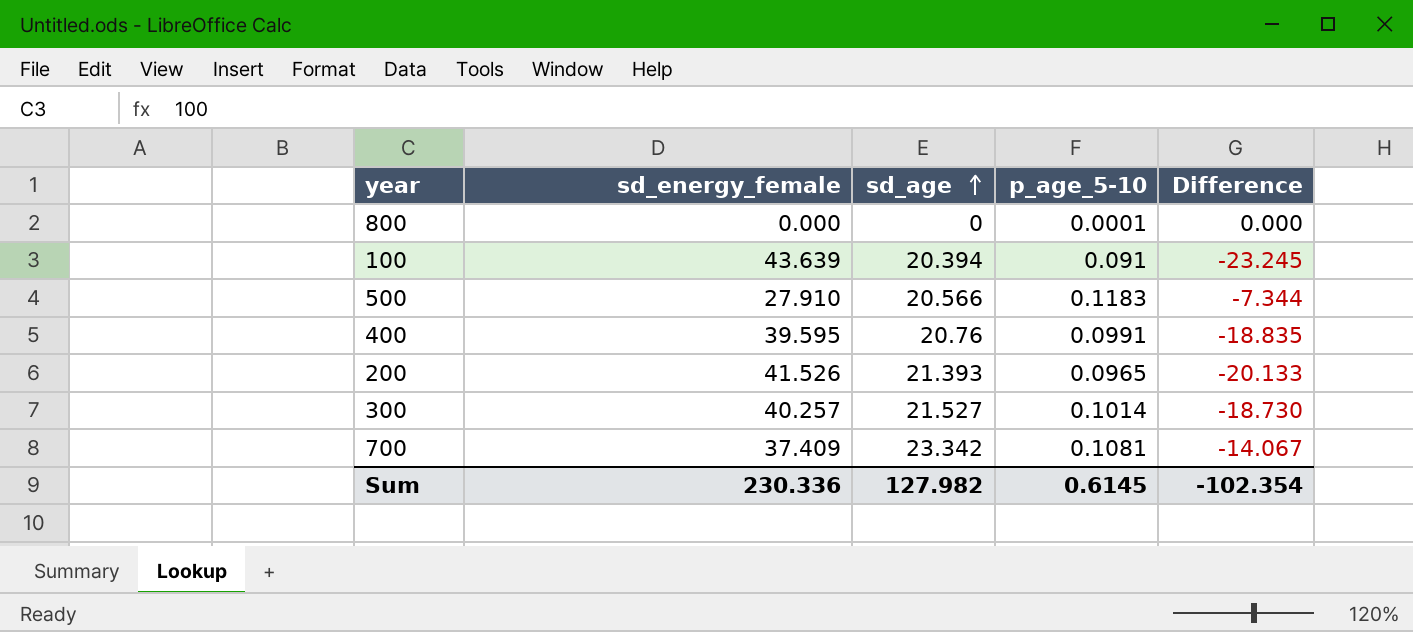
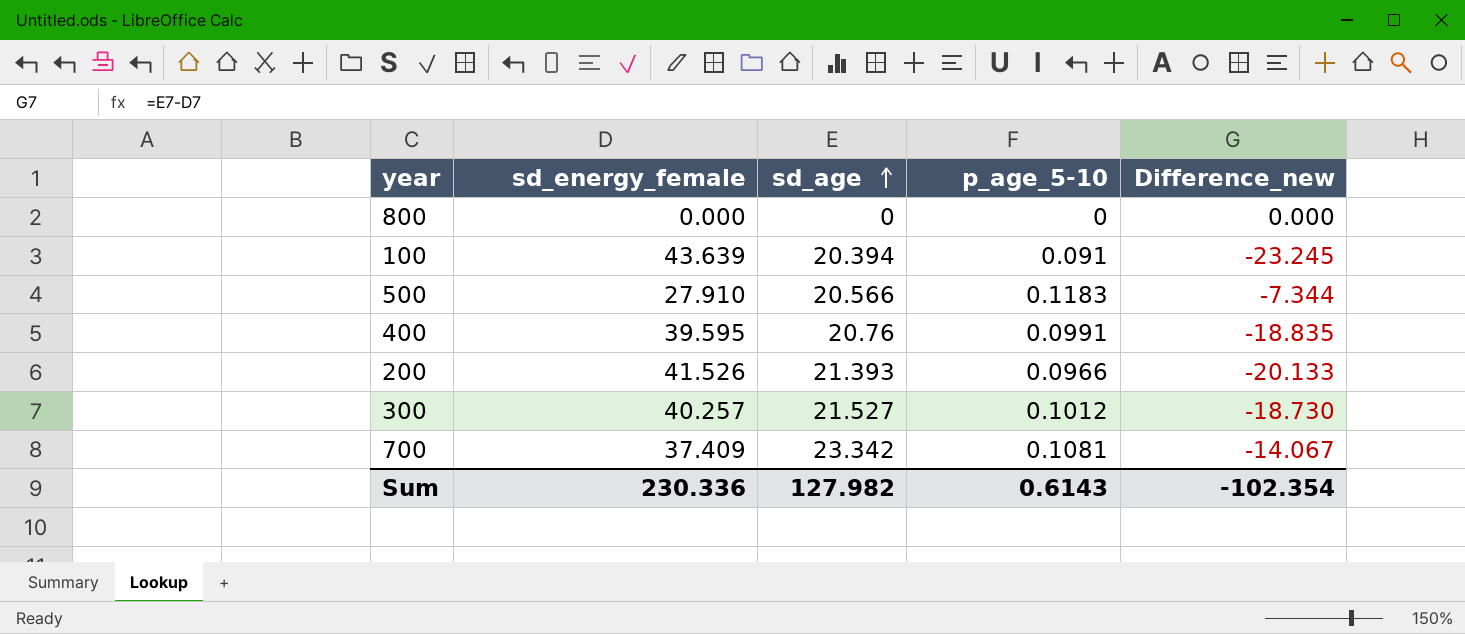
column name: Difference -> Difference_new
800 | p_age_5-10: 0.0001 -> 0
200 | p_age_5-10: 0.0965 -> 0.0966
300 | p_age_5-10: 0.1014 -> 0.1012
Sum | p_age_5-10: 0.6145 -> 0.6143

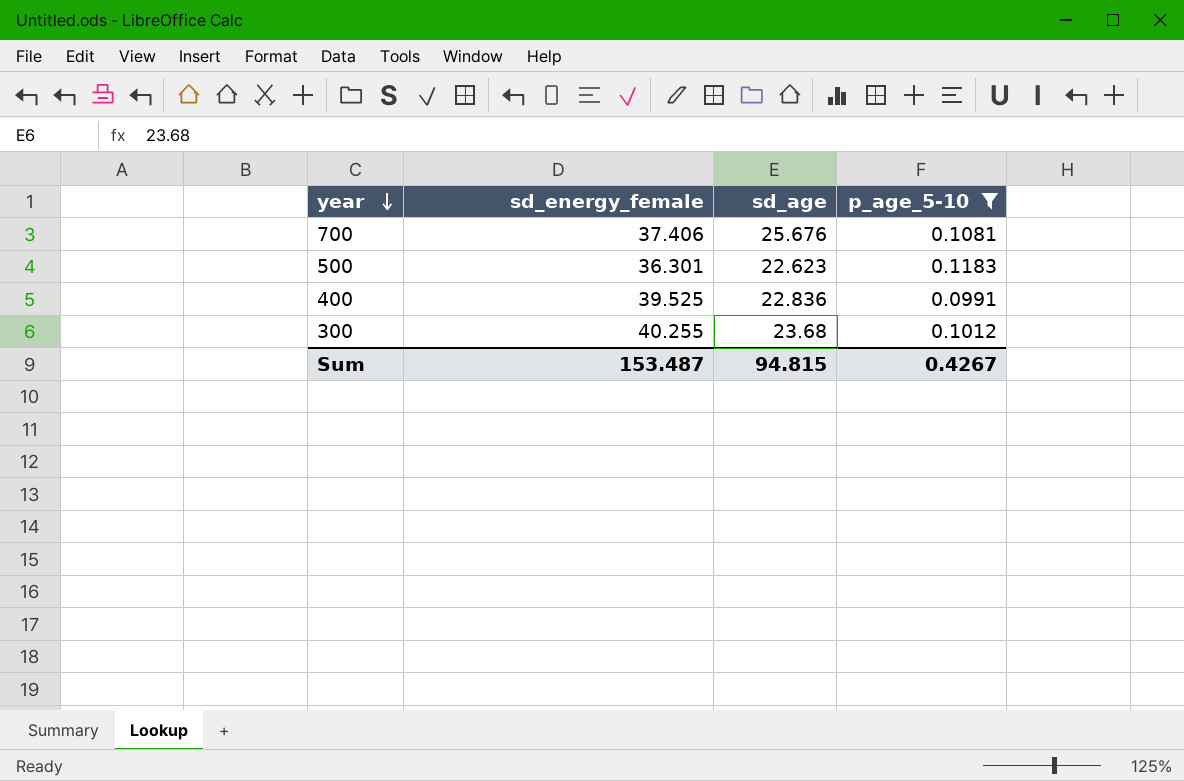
filter: none -> p_age_5-10 >= 0.0991
row order: sd_age ascending -> year descending
column Difference_new | formula: [sd_age] - [sd_energy_female] -> none
700 | sd_energy_female: 37.409 -> 37.406
700 | sd_age: 23.342 -> 25.676
500 | sd_energy_female: 27.910 -> 36.301
500 | sd_age: 20.566 -> 22.623
400 | sd_energy_female: 39.595 -> 39.525
400 | sd_age: 20.76 -> 22.836
300 | sd_energy_female: 40.257 -> 40.255
300 | sd_age: 21.527 -> 23.68
Sum | sd_energy_female: 230.336 -> 153.487
Sum | sd_age: 127.982 -> 94.815
Sum | p_age_5-10: 0.6143 -> 0.4267

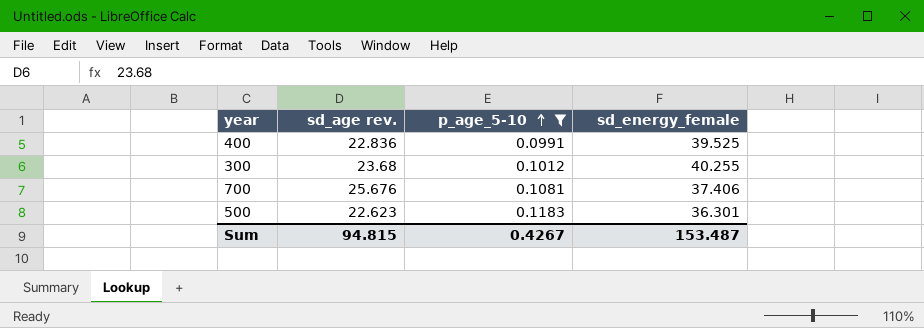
row order: year descending -> p_age_5-10 ascending
column name: sd_age -> sd_age rev.
column sd_energy_female | position: 2 -> 4

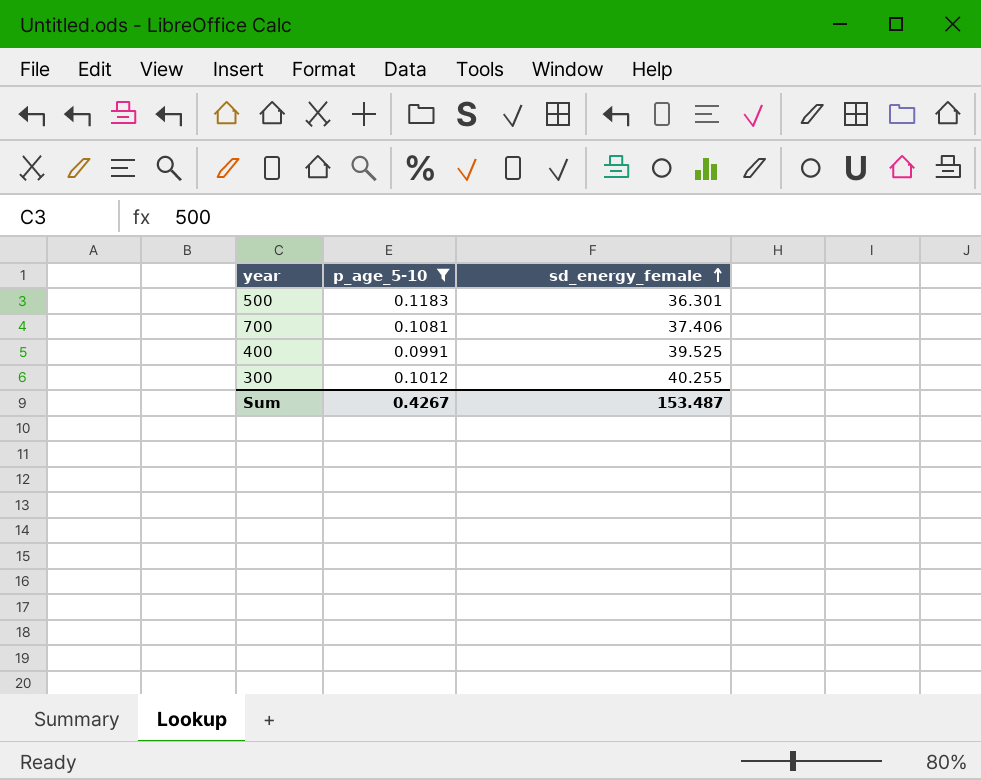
row order: p_age_5-10 ascending -> sd_energy_female ascending
column sd_age rev. | position: 2 -> none

